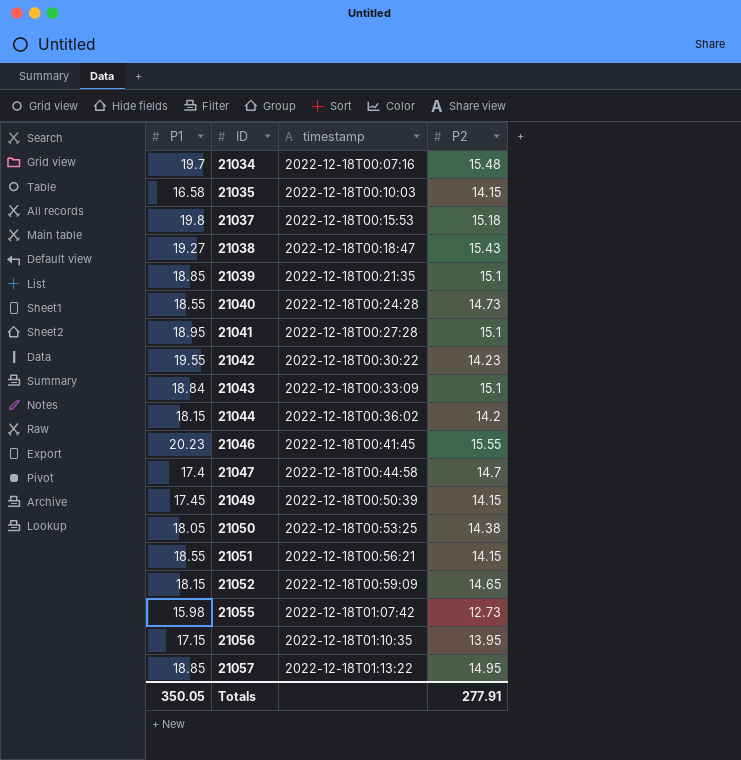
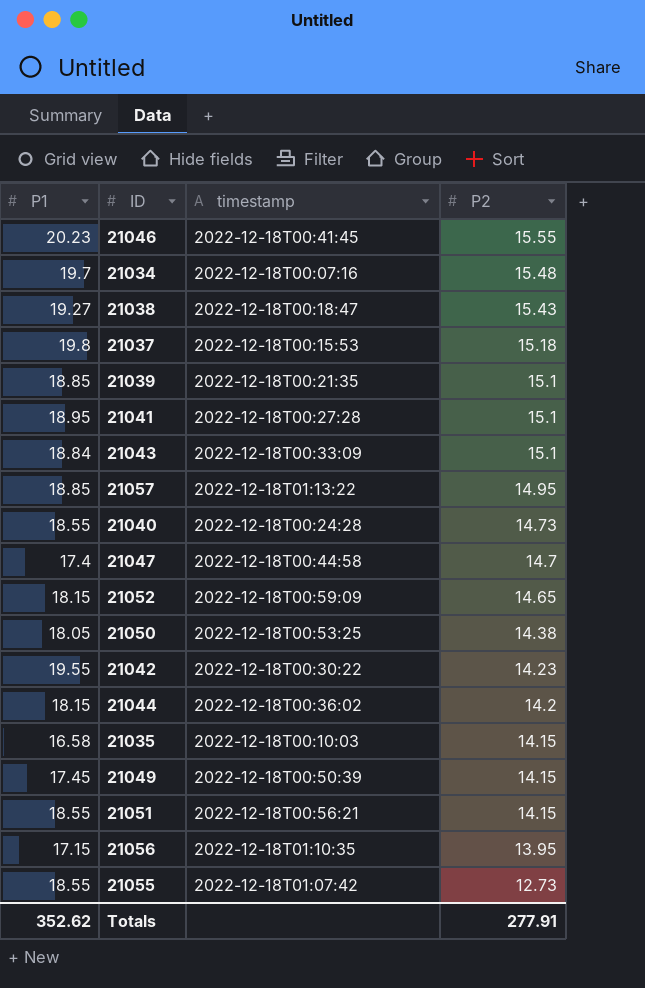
row order: ID ascending -> P2 descending
21055 | P1: 15.98 -> 18.55
Totals | P1: 350.05 -> 352.62

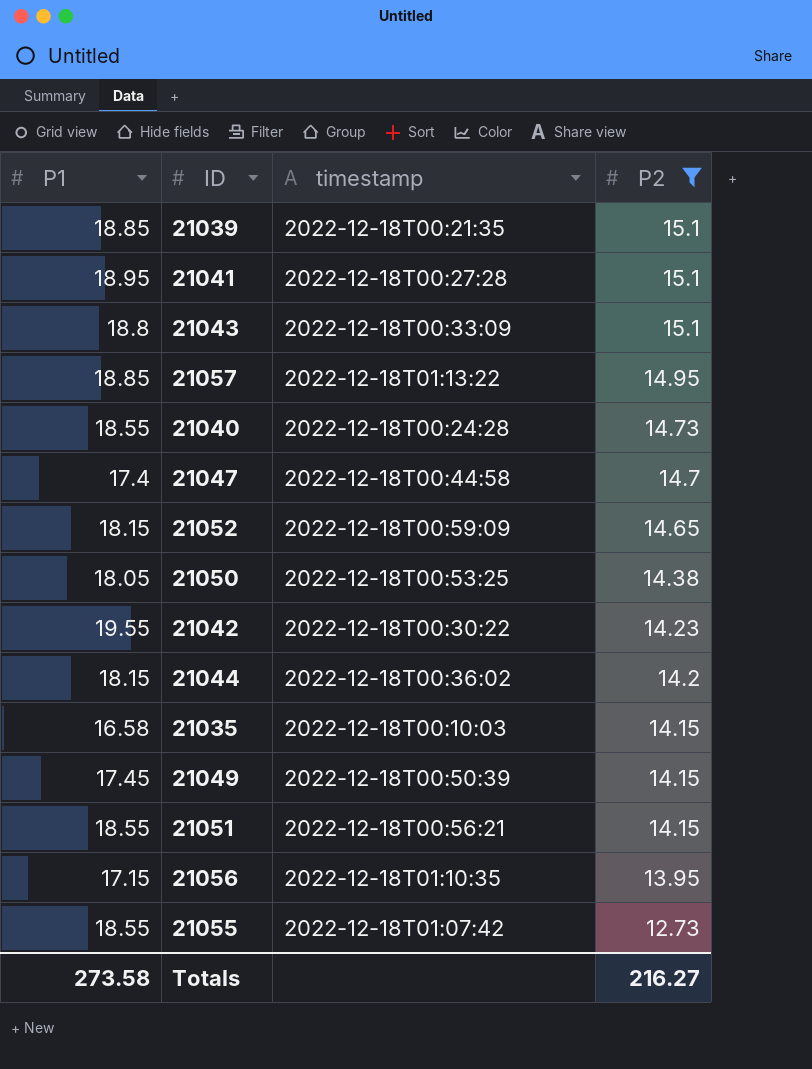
filter: none -> P2 <= 15.1
21043 | P1: 18.84 -> 18.8
Totals | P1: 352.62 -> 273.58
Totals | P2: 277.91 -> 216.27

